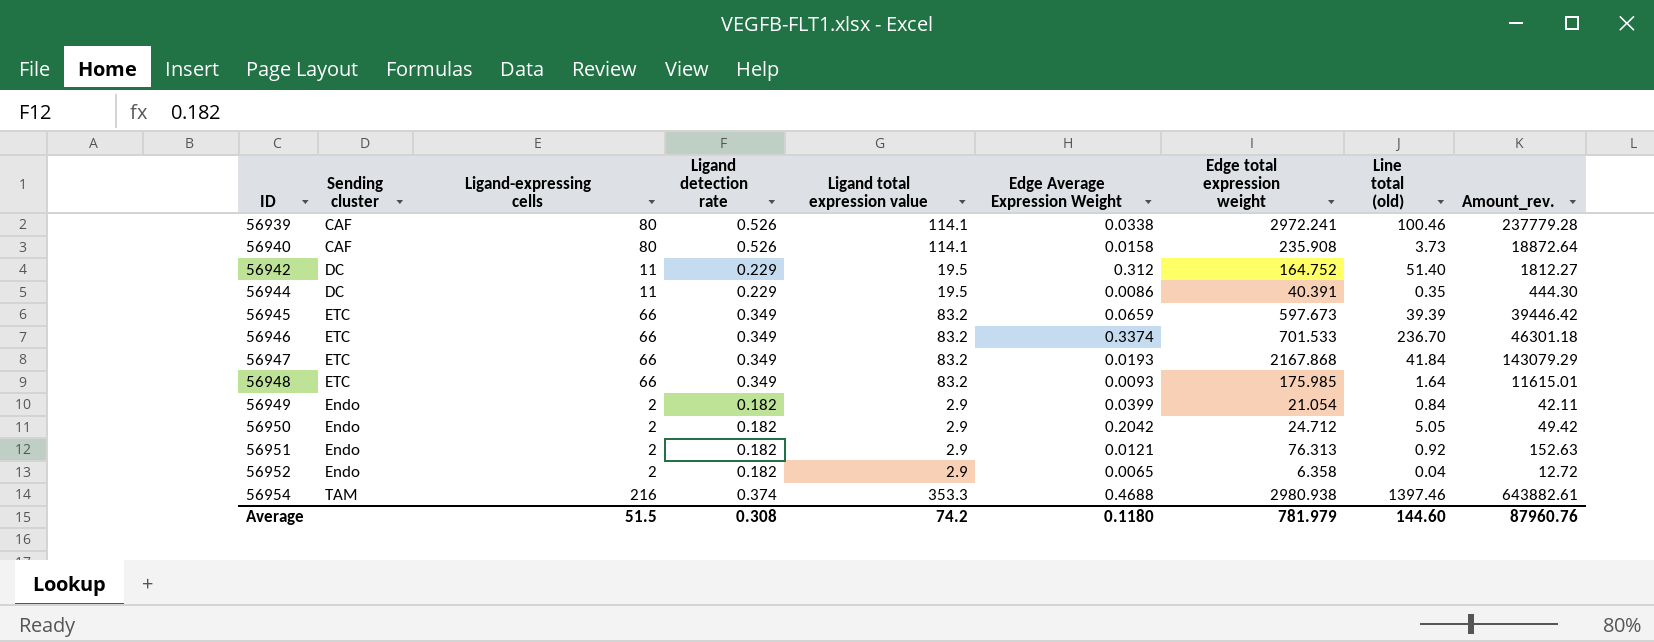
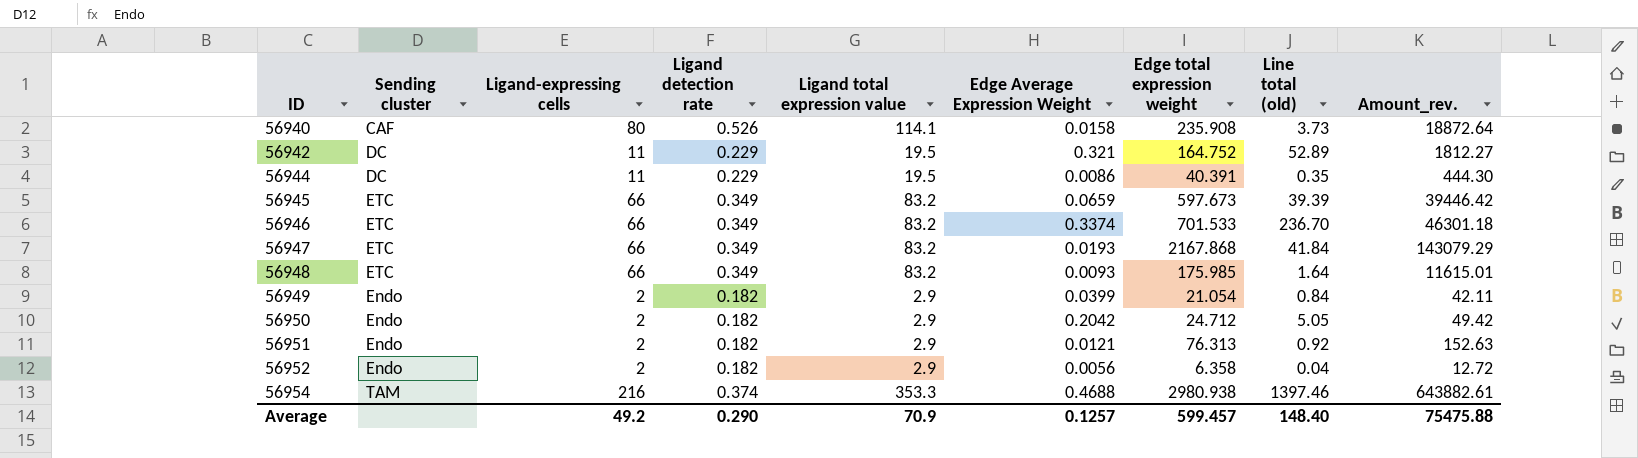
row 56939: CAF | 80 | 0.526 | 114.1 | 0.0338 | 2972.241 | 100.46 | 237779.28 -> none
56942 | Edge Average Expression Weight: 0.312 -> 0.321
56942 | Line total (old): 51.40 -> 52.89
56952 | Edge Average Expression Weight: 0.0065 -> 0.0056
Average | Ligand-expressing cells: 51.5 -> 49.2
Average | Ligand detection rate: 0.308 -> 0.290
Average | Ligand total expression value: 74.2 -> 70.9
Average | Edge Average Expression Weight: 0.1180 -> 0.1257
Average | Edge total expression weight: 781.979 -> 599.457
Average | Line total (old): 144.60 -> 148.40
Average | Amount_rev.: 87960.76 -> 75475.88

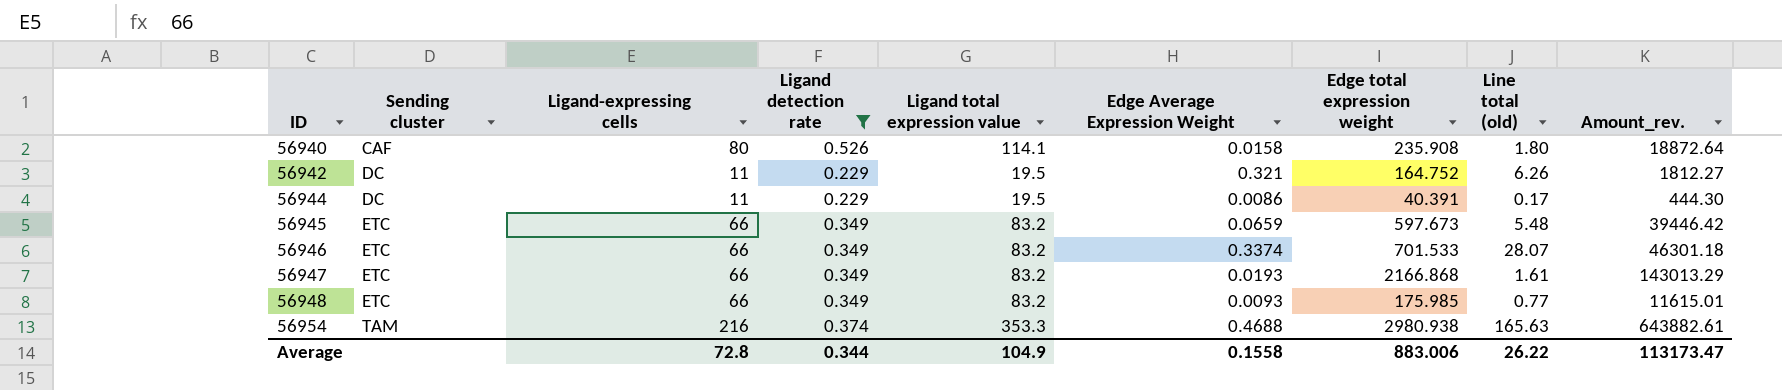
filter: none -> Ligand detection rate != 0.182
column Line total (old) | formula: [Edge Average Expression Weight] * [Edge total expression weight] -> [Ligand total expression value] * [Edge Average Expression Weight]
56947 | Edge total expression weight: 2167.868 -> 2166.868
56947 | Amount_rev.: 143079.29 -> 143013.29
Average | Ligand-expressing cells: 49.2 -> 72.8
Average | Ligand detection rate: 0.290 -> 0.344
Average | Ligand total expression value: 70.9 -> 104.9
Average | Edge Average Expression Weight: 0.1257 -> 0.1558
Average | Edge total expression weight: 599.457 -> 883.006
Average | Line total (old): 148.40 -> 26.22
Average | Amount_rev.: 75475.88 -> 113173.47

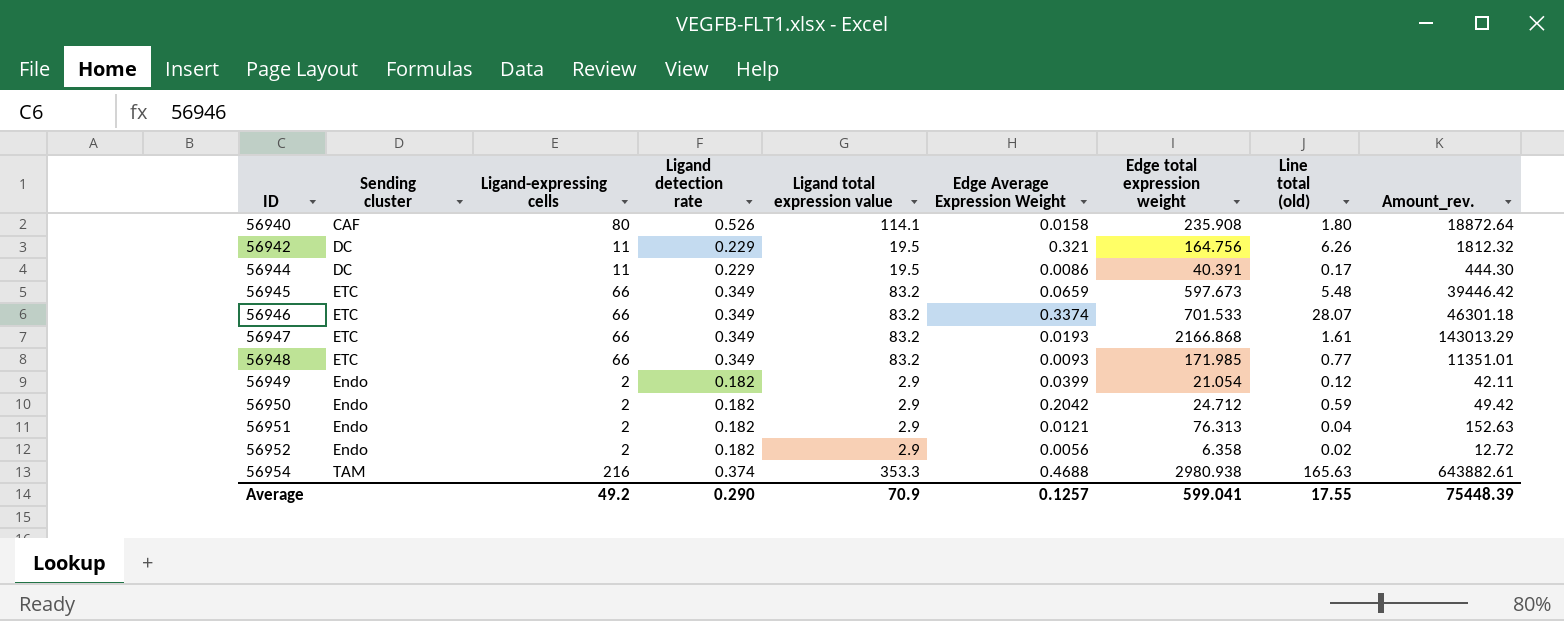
filter: Ligand detection rate != 0.182 -> none
56942 | Edge total expression weight: 164.752 -> 164.756
56942 | Amount_rev.: 1812.27 -> 1812.32
56948 | Edge total expression weight: 175.985 -> 171.985
56948 | Amount_rev.: 11615.01 -> 11351.01
Average | Ligand-expressing cells: 72.8 -> 49.2
Average | Ligand detection rate: 0.344 -> 0.290
Average | Ligand total expression value: 104.9 -> 70.9
Average | Edge Average Expression Weight: 0.1558 -> 0.1257
Average | Edge total expression weight: 883.006 -> 599.041
Average | Line total (old): 26.22 -> 17.55
Average | Amount_rev.: 113173.47 -> 75448.39

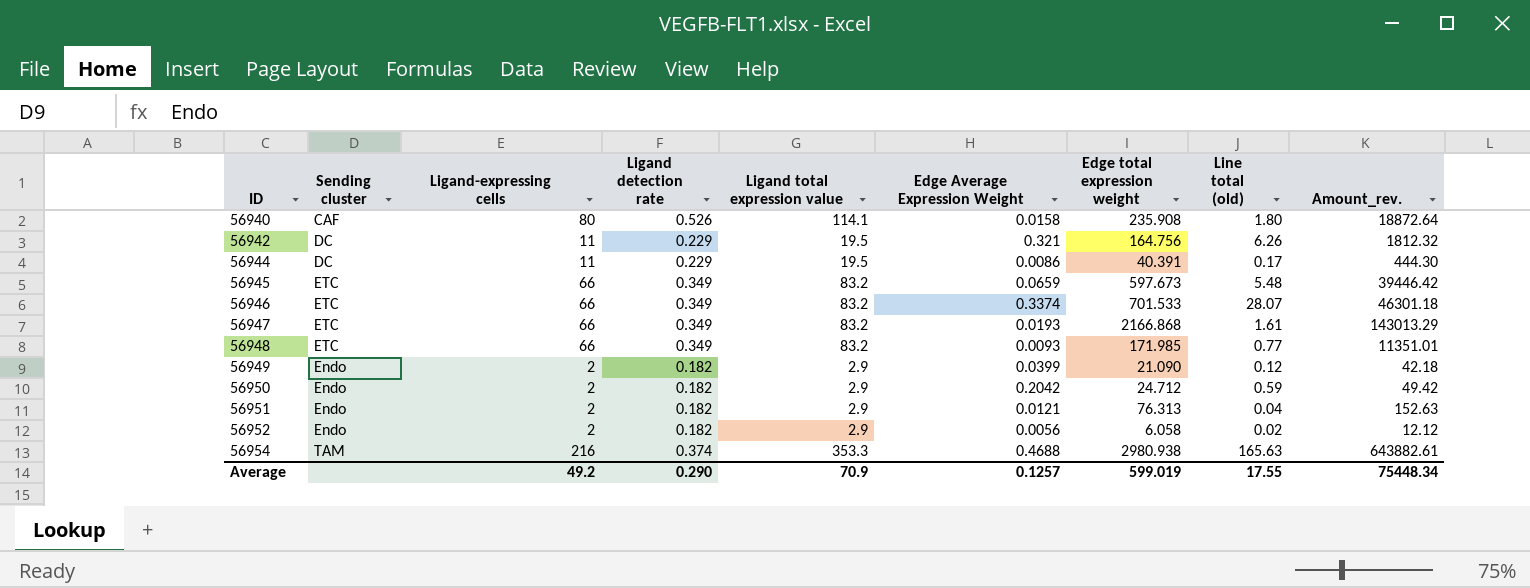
56949 | Edge total expression weight: 21.054 -> 21.090
56949 | Amount_rev.: 42.11 -> 42.18
56952 | Edge total expression weight: 6.358 -> 6.058
56952 | Amount_rev.: 12.72 -> 12.12
Average | Edge total expression weight: 599.041 -> 599.019
Average | Amount_rev.: 75448.39 -> 75448.34

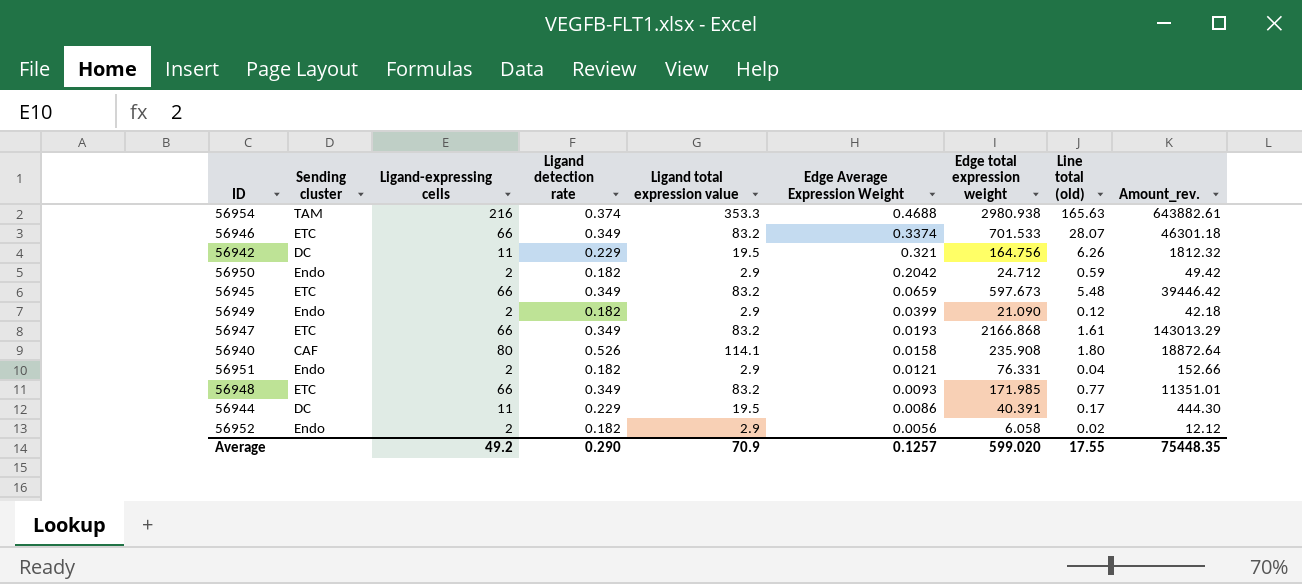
row order: ID ascending -> Edge Average Expression Weight descending
56951 | Edge total expression weight: 76.313 -> 76.331
56951 | Amount_rev.: 152.63 -> 152.66
Average | Edge total expression weight: 599.019 -> 599.020
Average | Amount_rev.: 75448.34 -> 75448.35

